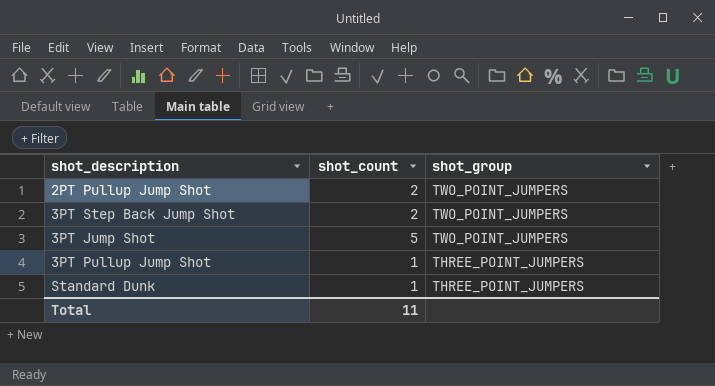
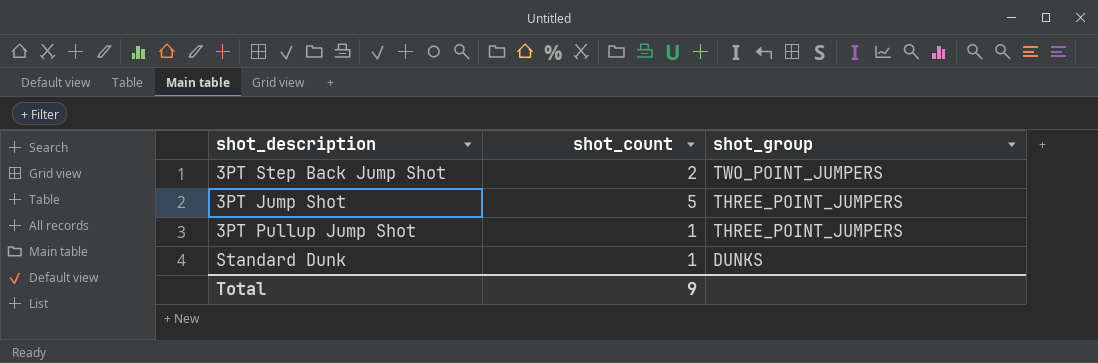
row 2PT Pullup Jump Shot: 2 | TWO_POINT_JUMPERS -> none
3PT Jump Shot | shot_group: TWO_POINT_JUMPERS -> THREE_POINT_JUMPERS
Standard Dunk | shot_group: THREE_POINT_JUMPERS -> DUNKS
Total | shot_count: 11 -> 9

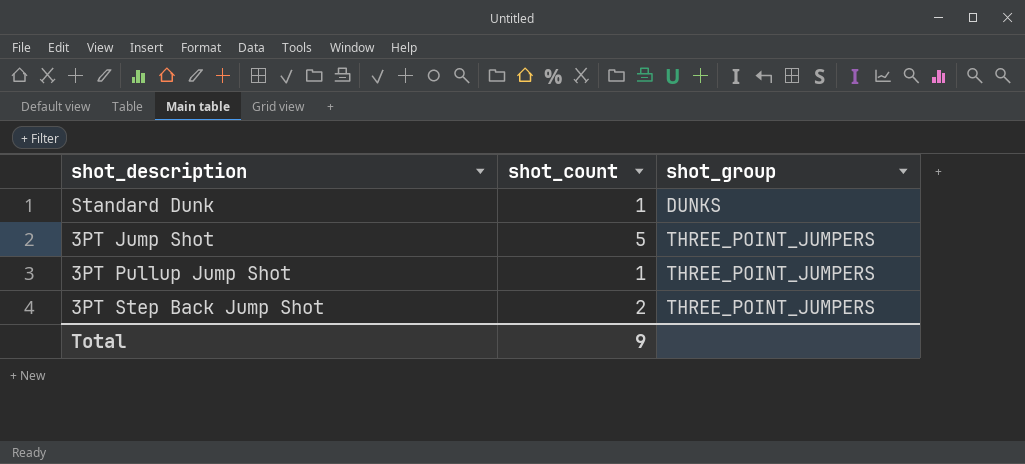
row order: shot_group descending -> shot_group ascending
3PT Step Back Jump Shot | shot_group: TWO_POINT_JUMPERS -> THREE_POINT_JUMPERS

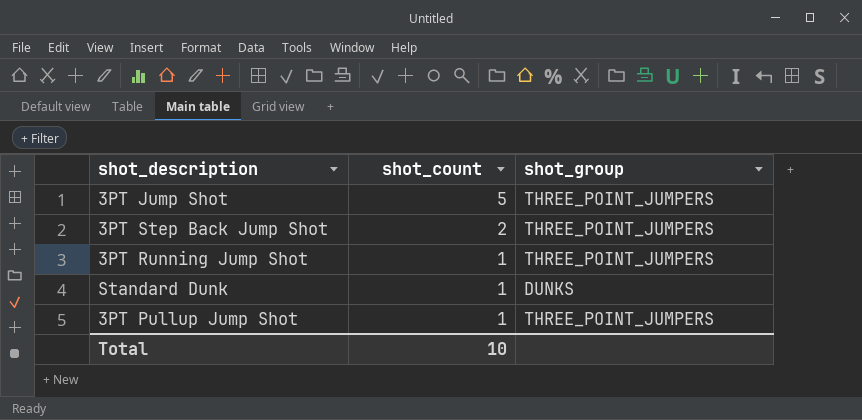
row order: shot_group ascending -> shot_count descending
row 3PT Running Jump Shot: none -> 1 | THREE_POINT_JUMPERS
Total | shot_count: 9 -> 10

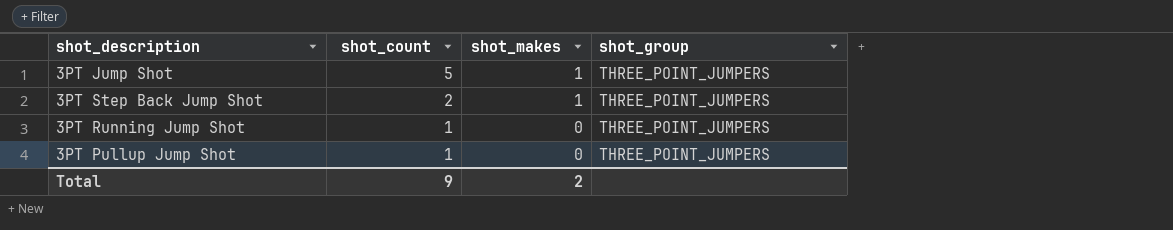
column shot_makes | position: none -> 3
row Standard Dunk: 1 | DUNKS -> none
Total | shot_count: 10 -> 9

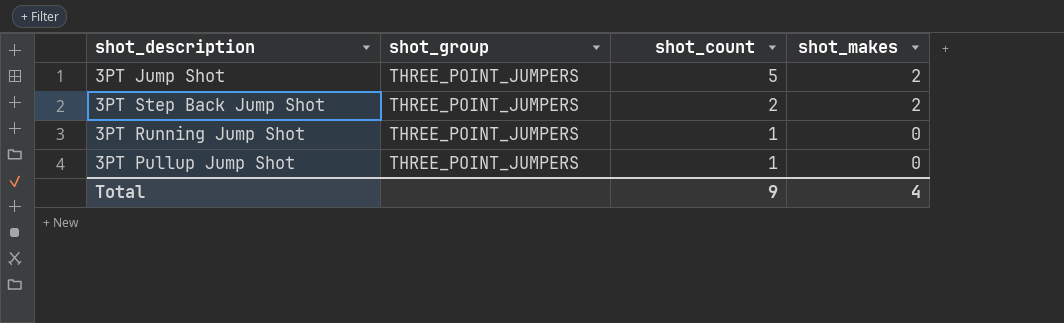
column shot_group | position: 4 -> 2
3PT Jump Shot | shot_makes: 1 -> 2
3PT Step Back Jump Shot | shot_makes: 1 -> 2
Total | shot_makes: 2 -> 4

